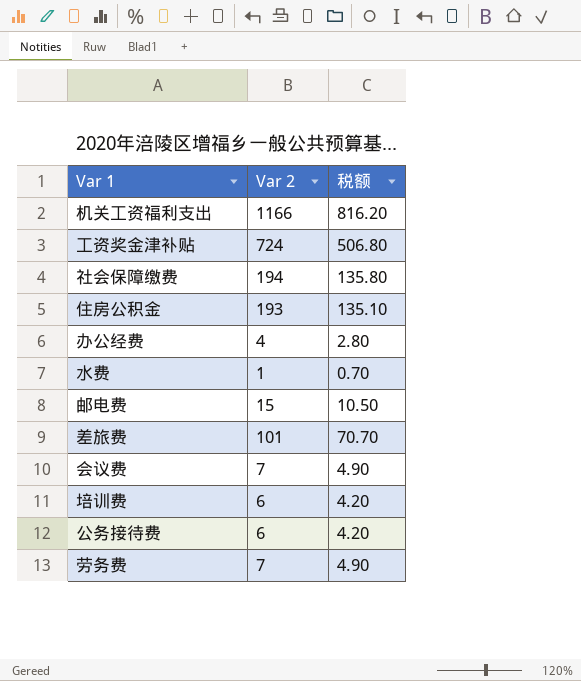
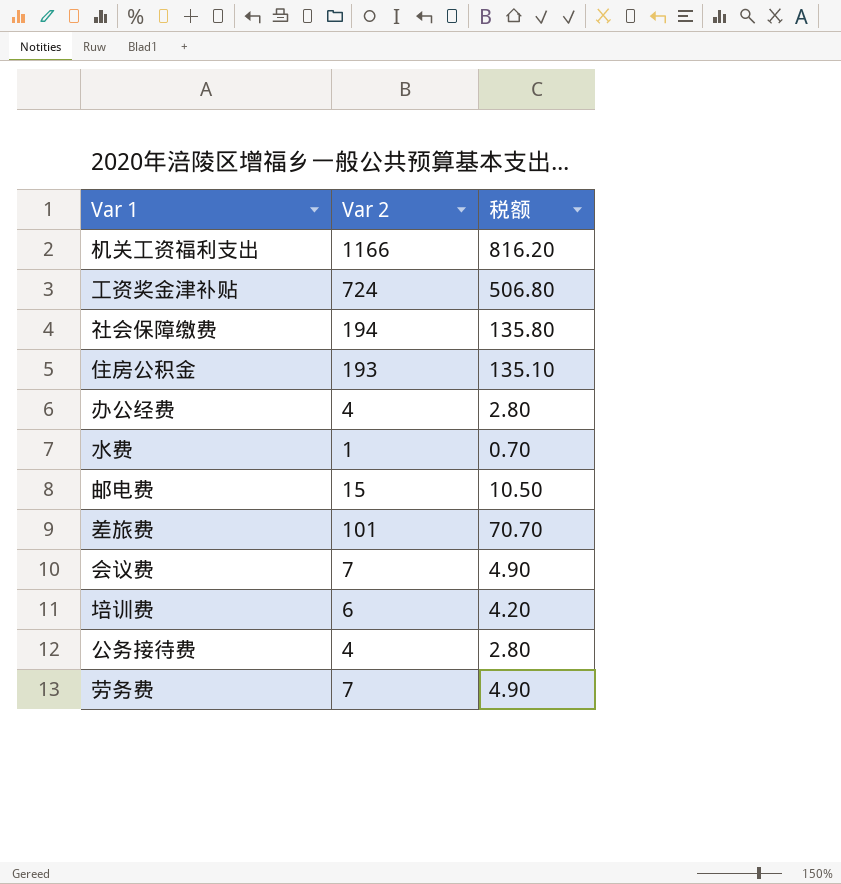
公务接待费 | Var 2: 6 -> 4
公务接待费 | 税额: 4.20 -> 2.80

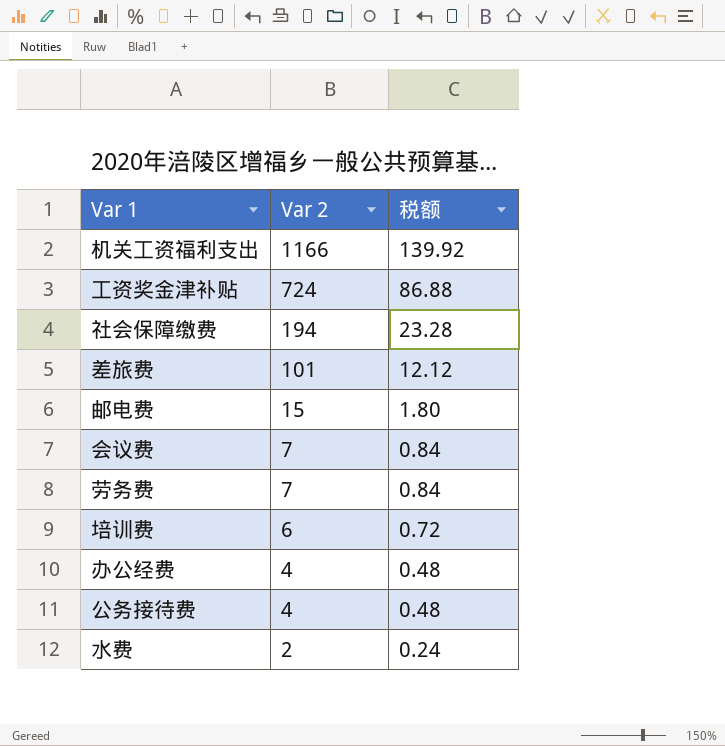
row order: none -> Var 2 descending
column 税额 | formula: [Var 2] * 0.7 -> [Var 2] * 0.12
row 住房公积金: 193 | 135.10 -> none
水费 | Var 2: 1 -> 2

